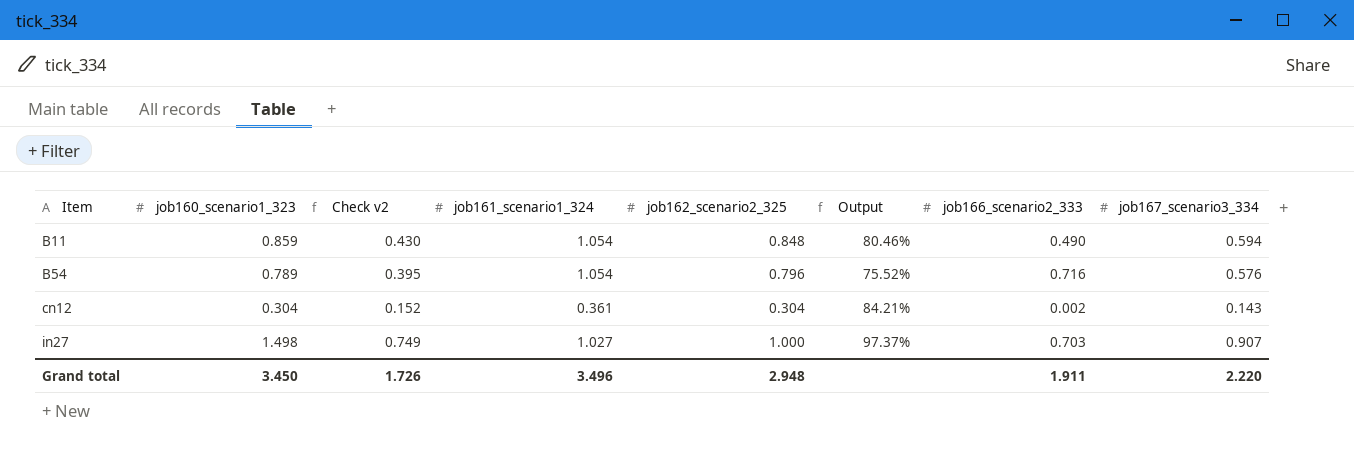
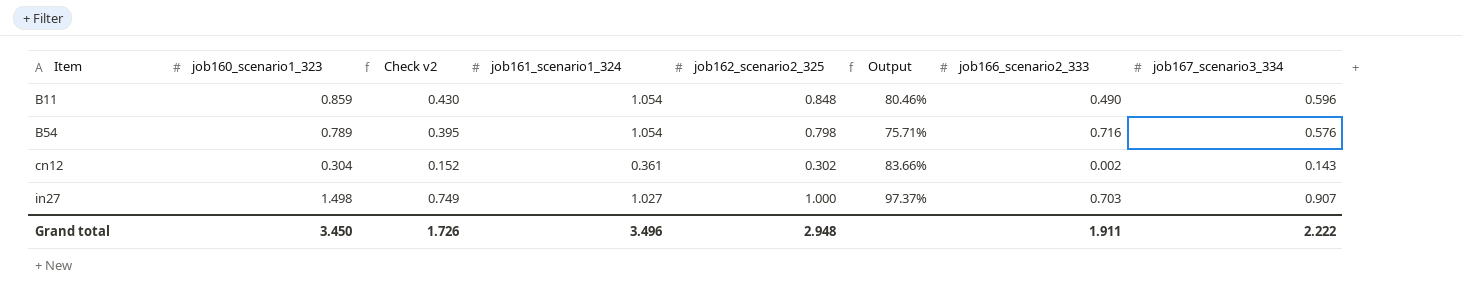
B11 | job167_scenario3_334: 0.594 -> 0.596
B54 | job162_scenario2_325: 0.796 -> 0.798
B54 | Output: 75.52% -> 75.71%
cn12 | job162_scenario2_325: 0.304 -> 0.302
cn12 | Output: 84.21% -> 83.66%
Grand total | job167_scenario3_334: 2.220 -> 2.222

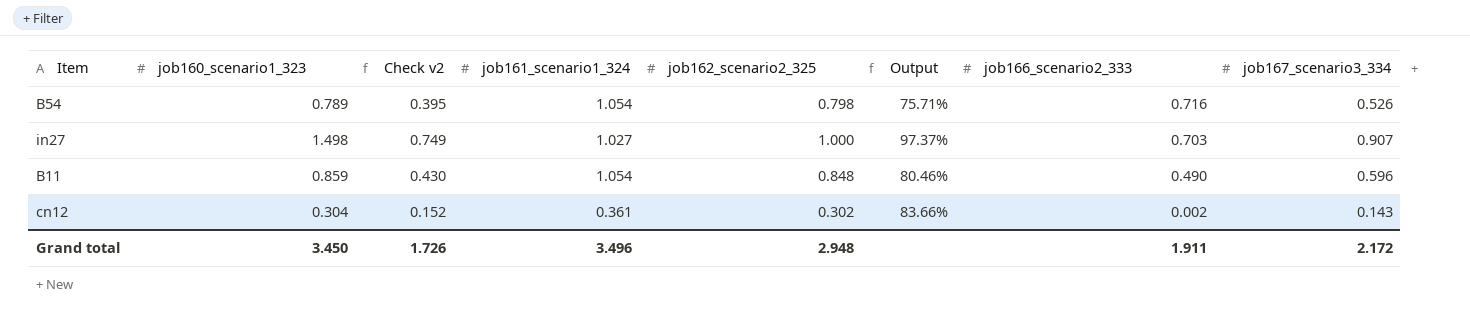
row order: Item ascending -> job166_scenario2_333 descending
B54 | job167_scenario3_334: 0.576 -> 0.526
Grand total | job167_scenario3_334: 2.222 -> 2.172

